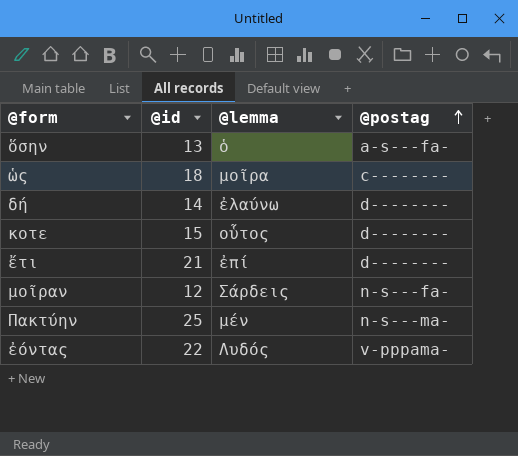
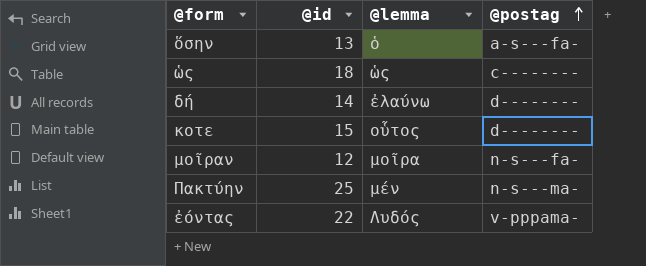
row ἔτι: 21 | ἐπί | d-------- -> none
ὡς | @lemma: μοῖρα -> ὡς
μοῖραν | @lemma: Σάρδεις -> μοῖρα

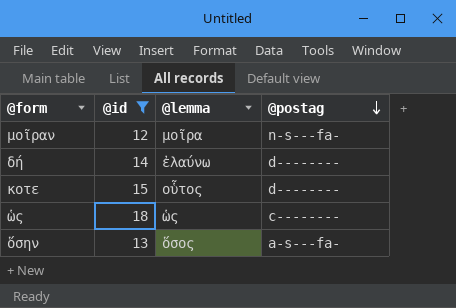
filter: none -> @id <= 18
row order: @postag ascending -> @postag descending
ὅσην | @lemma: ὁ -> ὅσος

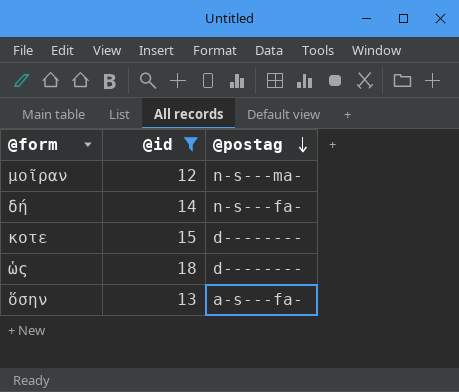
column @lemma | position: 3 -> none
μοῖραν | @postag: n-s---fa- -> n-s---ma-
δή | @postag: d-------- -> n-s---fa-
ὡς | @postag: c-------- -> d--------

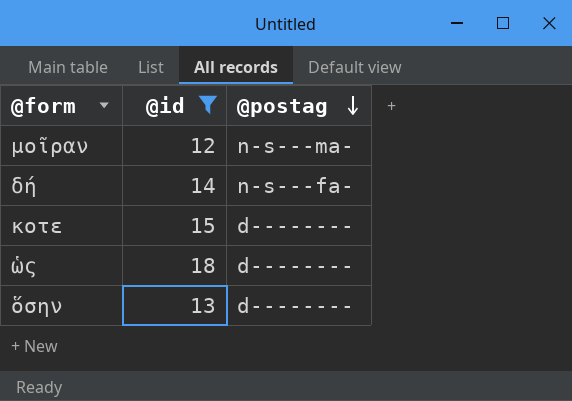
ὅσην | @postag: a-s---fa- -> d--------

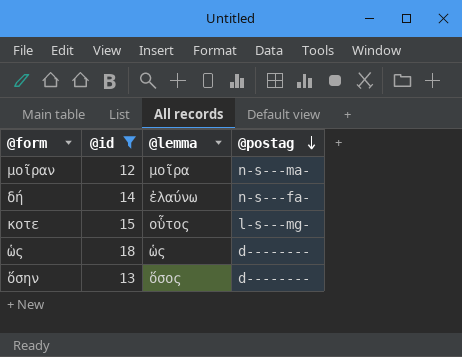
column @lemma | position: none -> 3
κοτε | @postag: d-------- -> l-s---mg-

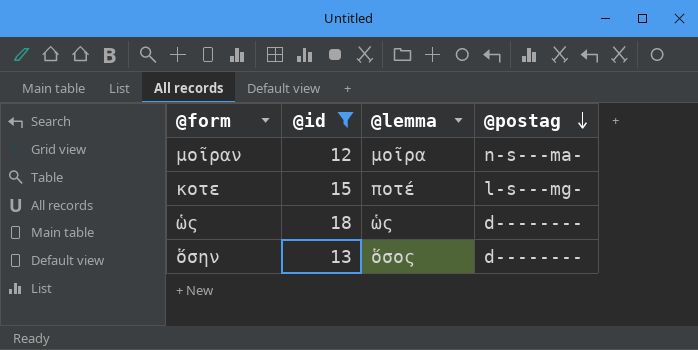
row δή: 14 | ἐλαύνω | n-s---fa- -> none
κοτε | @lemma: οὗτος -> ποτέ

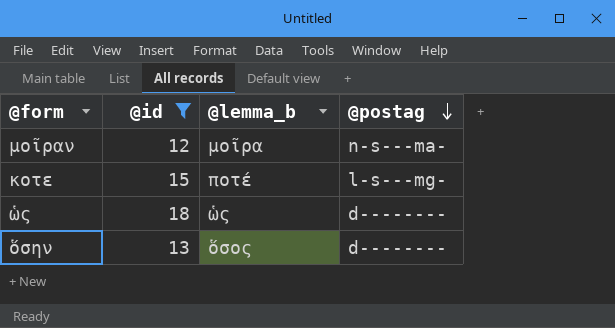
column name: @lemma -> @lemma_b

